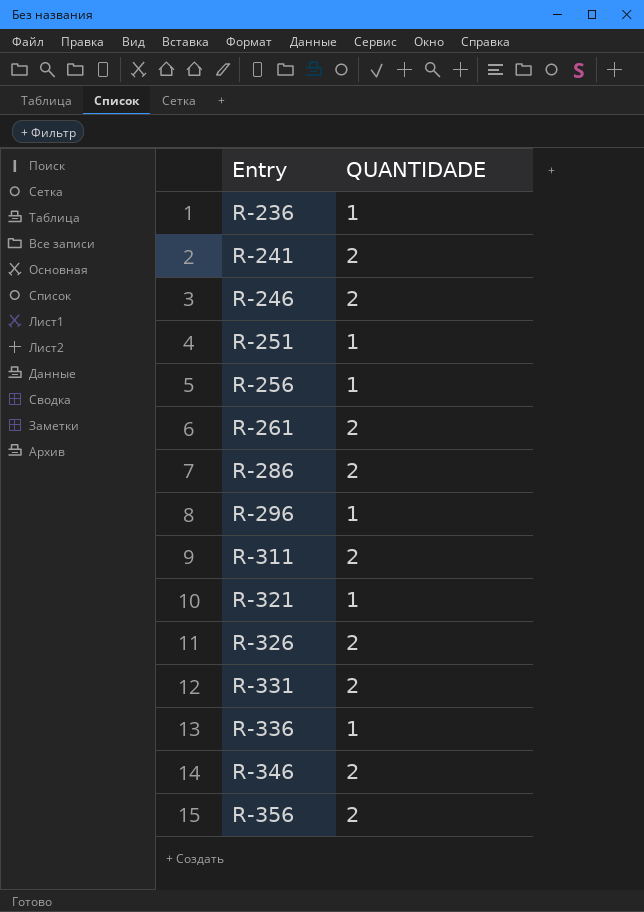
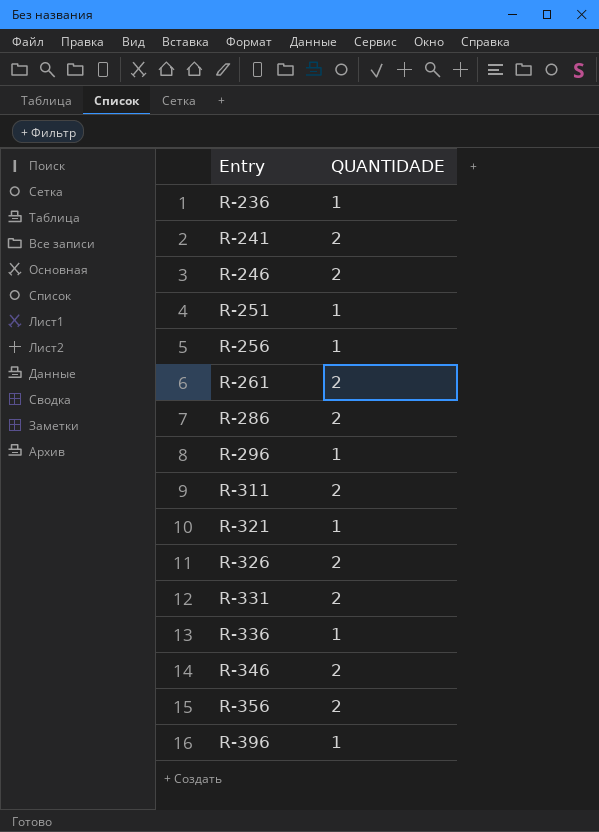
row R-396: none -> 1

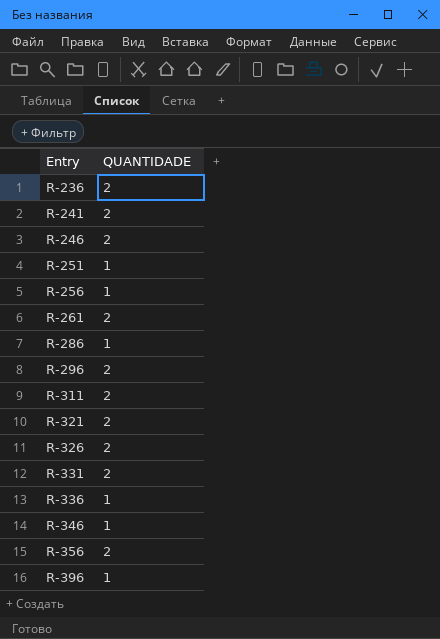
R-236 | QUANTIDADE: 1 -> 2
R-286 | QUANTIDADE: 2 -> 1
R-296 | QUANTIDADE: 1 -> 2
R-321 | QUANTIDADE: 1 -> 2
R-346 | QUANTIDADE: 2 -> 1

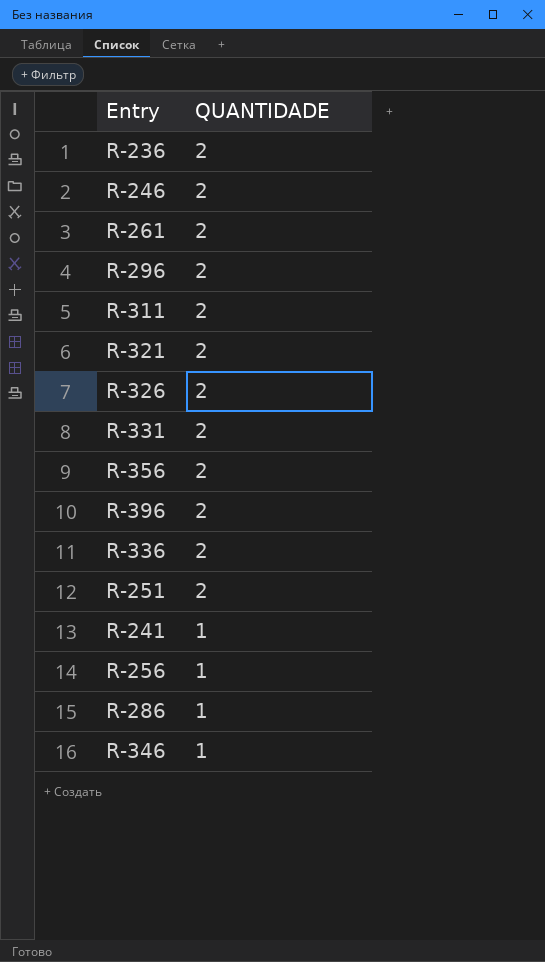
row order: Entry ascending -> QUANTIDADE descending
R-396 | QUANTIDADE: 1 -> 2
R-336 | QUANTIDADE: 1 -> 2
R-251 | QUANTIDADE: 1 -> 2
R-241 | QUANTIDADE: 2 -> 1

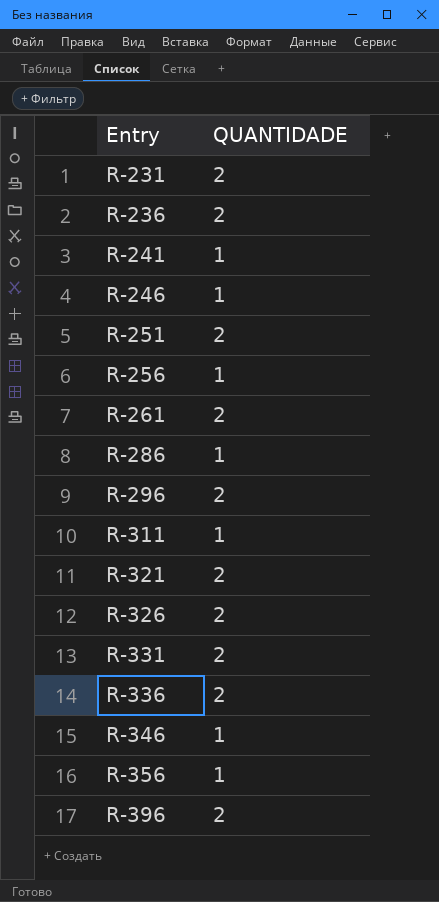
row order: QUANTIDADE descending -> Entry ascending
row R-231: none -> 2
R-246 | QUANTIDADE: 2 -> 1
R-311 | QUANTIDADE: 2 -> 1
R-356 | QUANTIDADE: 2 -> 1

